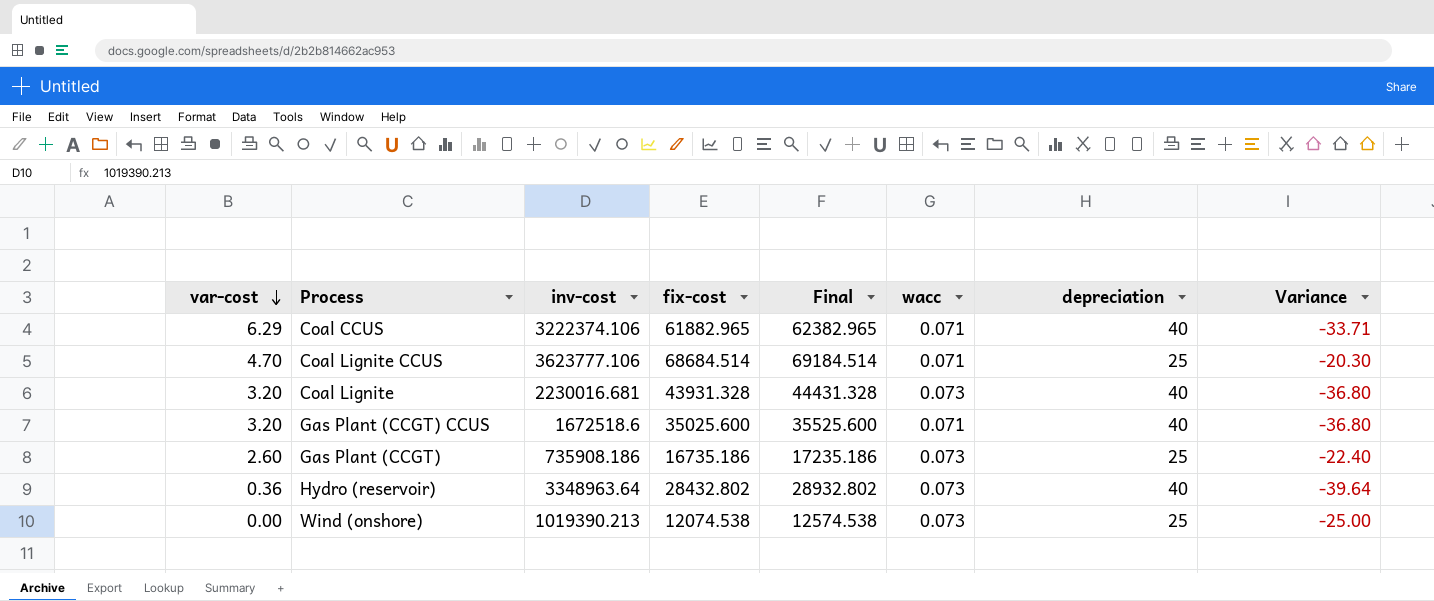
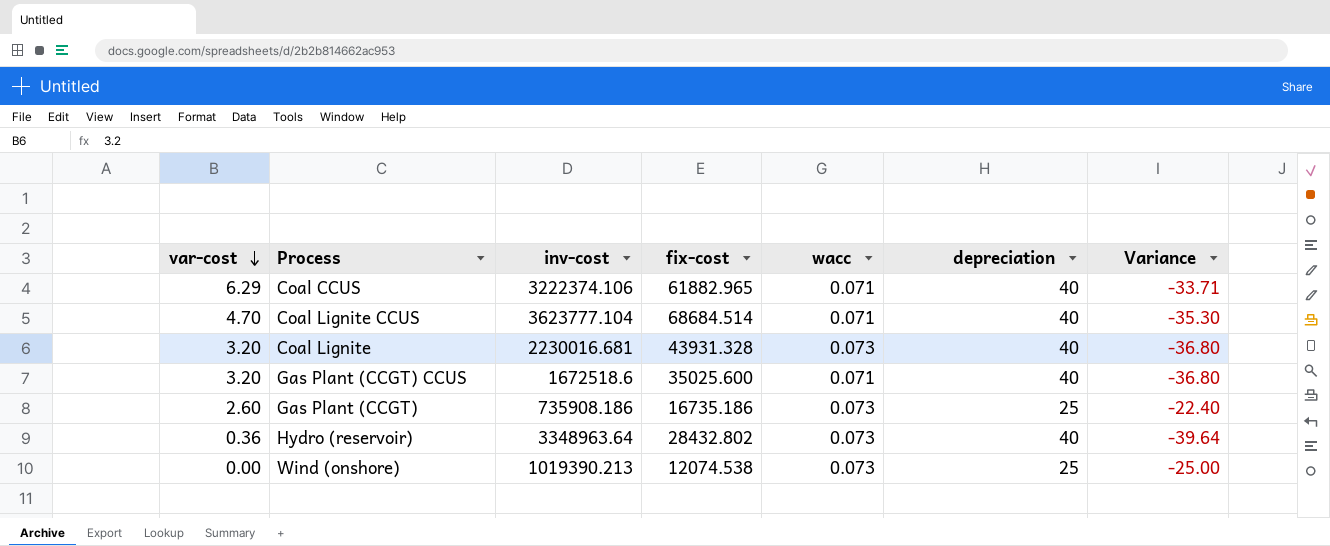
column Final | formula: [fix-cost] + 500 -> none
Coal Lignite CCUS | inv-cost: 3623777.106 -> 3623777.104
Coal Lignite CCUS | depreciation: 25 -> 40
Coal Lignite CCUS | Variance: -20.30 -> -35.30

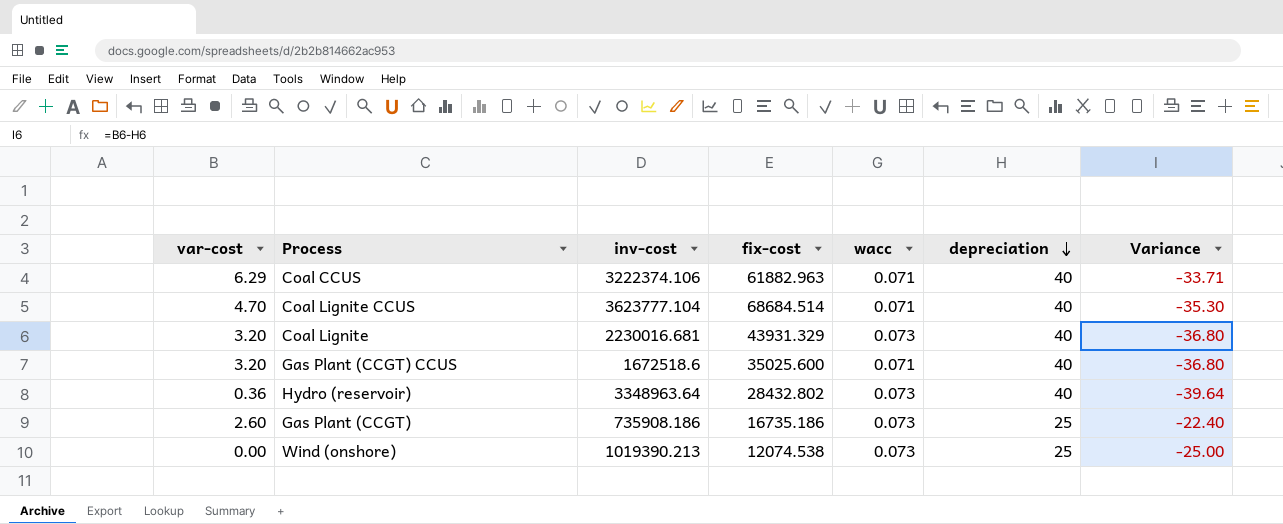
row order: var-cost descending -> depreciation descending
Coal CCUS | fix-cost: 61882.965 -> 61882.963
Coal Lignite | fix-cost: 43931.328 -> 43931.329

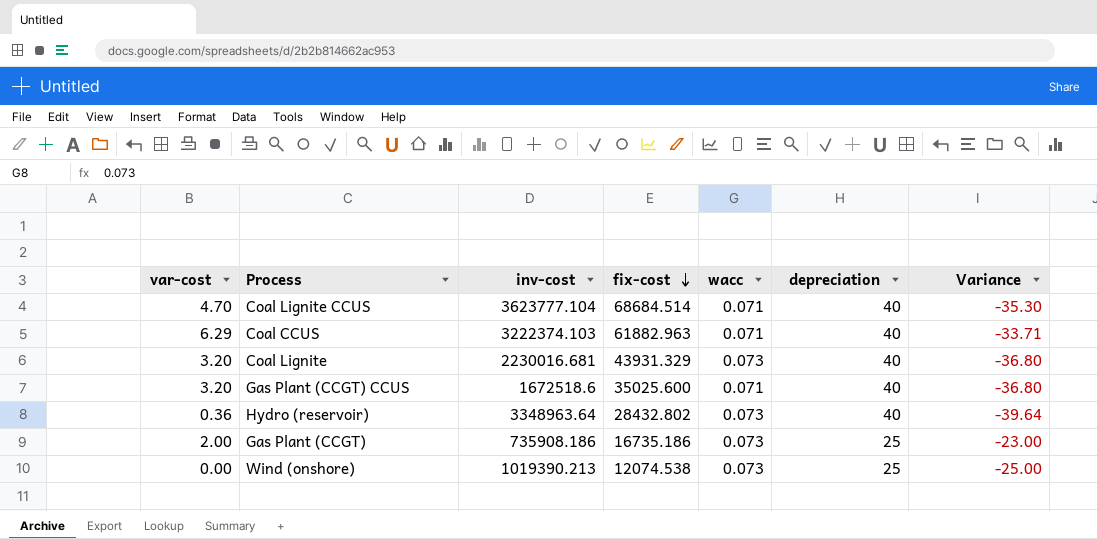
row order: depreciation descending -> fix-cost descending
Coal CCUS | inv-cost: 3222374.106 -> 3222374.103
Gas Plant (CCGT) | var-cost: 2.60 -> 2.00
Gas Plant (CCGT) | Variance: -22.40 -> -23.00

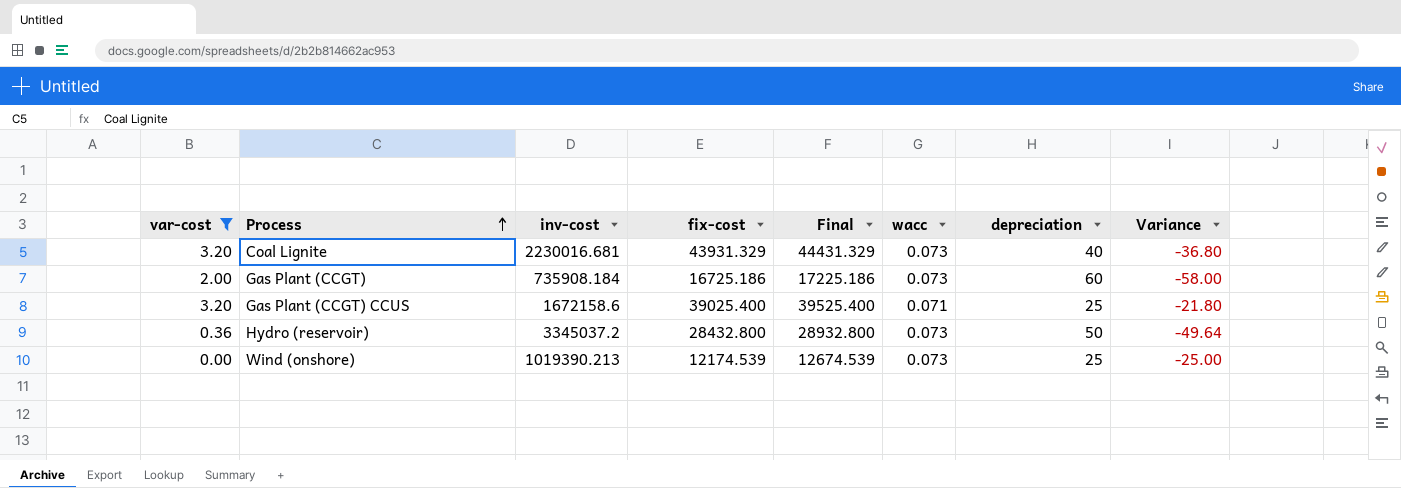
filter: none -> var-cost <= 3.20
row order: fix-cost descending -> Process ascending
column Final | formula: none -> [fix-cost] + 500
Gas Plant (CCGT) | inv-cost: 735908.186 -> 735908.184
Gas Plant (CCGT) | fix-cost: 16735.186 -> 16725.186
Gas Plant (CCGT) | depreciation: 25 -> 60
Gas Plant (CCGT) | Variance: -23.00 -> -58.00
Gas Plant (CCGT) CCUS | inv-cost: 1672518.6 -> 1672158.6
Gas Plant (CCGT) CCUS | fix-cost: 35025.600 -> 39025.400
Gas Plant (CCGT) CCUS | depreciation: 40 -> 25
Gas Plant (CCGT) CCUS | Variance: -36.80 -> -21.80
Hydro (reservoir) | inv-cost: 3348963.64 -> 3345037.2
Hydro (reservoir) | fix-cost: 28432.802 -> 28432.800
Hydro (reservoir) | depreciation: 40 -> 50
Hydro (reservoir) | Variance: -39.64 -> -49.64
Wind (onshore) | fix-cost: 12074.538 -> 12174.539

